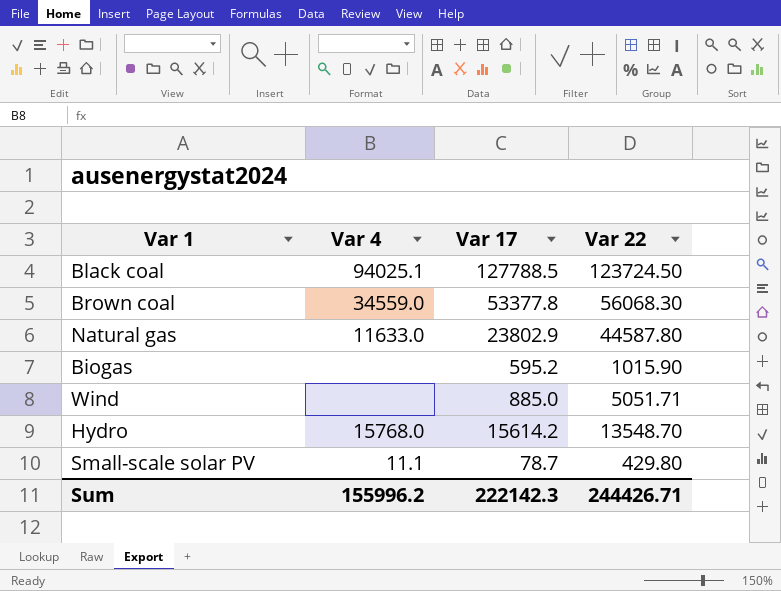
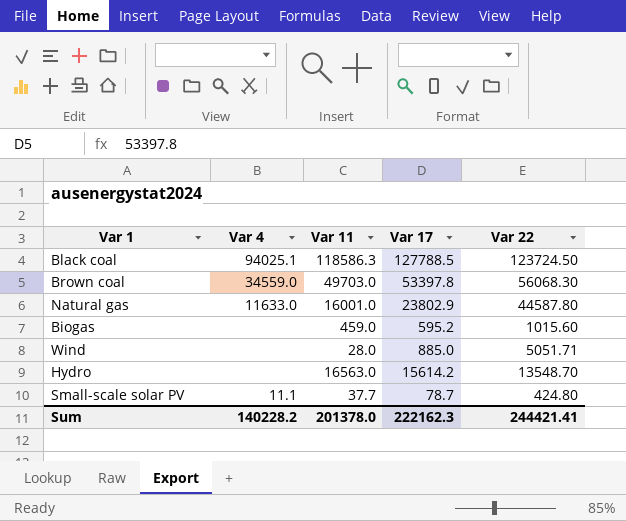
column Var 11 | position: none -> 3
Brown coal | Var 17: 53377.8 -> 53397.8
Biogas | Var 22: 1015.90 -> 1015.60
Hydro | Var 4: 15768.0 -> none
Small-scale solar PV | Var 22: 429.80 -> 424.80
Sum | Var 4: 155996.2 -> 140228.2
Sum | Var 17: 222142.3 -> 222162.3
Sum | Var 22: 244426.71 -> 244421.41

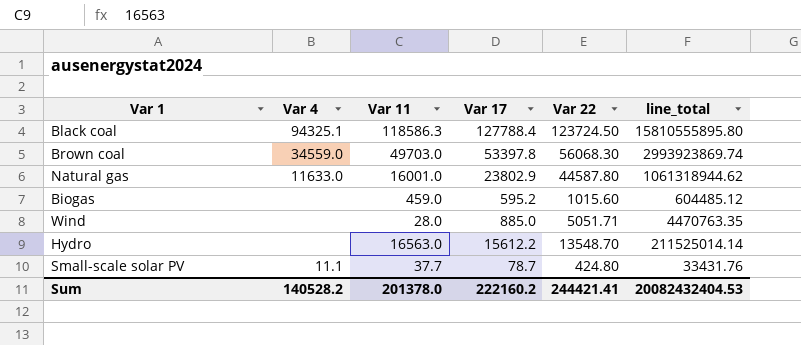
column line_total | formula: none -> [Var 17] * [Var 22]
Black coal | Var 4: 94025.1 -> 94325.1
Black coal | Var 17: 127788.5 -> 127788.4
Hydro | Var 17: 15614.2 -> 15612.2
Sum | Var 4: 140228.2 -> 140528.2
Sum | Var 17: 222162.3 -> 222160.2

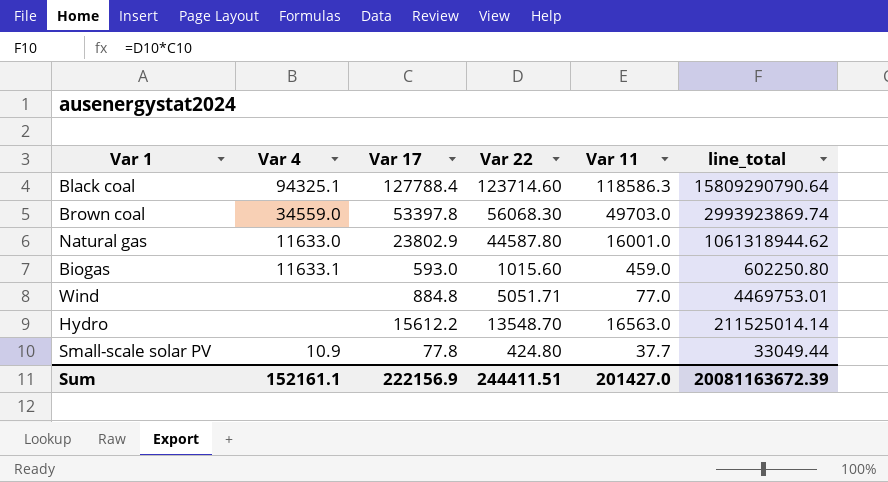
column Var 11 | position: 3 -> 5
Black coal | Var 22: 123724.50 -> 123714.60
Black coal | line_total: 15810555895.80 -> 15809290790.64
Biogas | Var 4: none -> 11633.1
Biogas | Var 17: 595.2 -> 593.0
Biogas | line_total: 604485.12 -> 602250.80
Wind | Var 17: 885.0 -> 884.8
Wind | Var 11: 28.0 -> 77.0
Wind | line_total: 4470763.35 -> 4469753.01
Small-scale solar PV | Var 4: 11.1 -> 10.9
Small-scale solar PV | Var 17: 78.7 -> 77.8
Small-scale solar PV | line_total: 33431.76 -> 33049.44
Sum | Var 4: 140528.2 -> 152161.1
Sum | Var 17: 222160.2 -> 222156.9
Sum | Var 22: 244421.41 -> 244411.51
Sum | Var 11: 201378.0 -> 201427.0
Sum | line_total: 20082432404.53 -> 20081163672.39

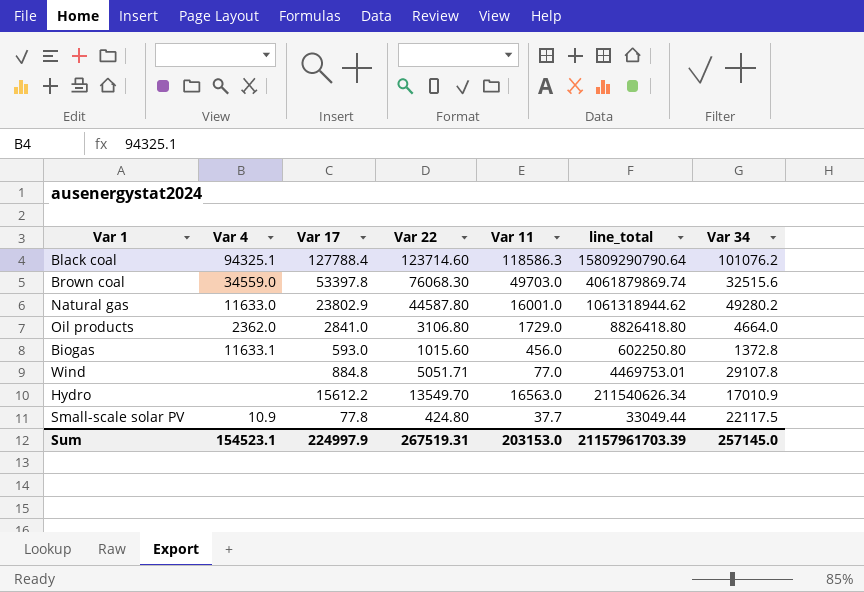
column Var 34 | position: none -> 7
Brown coal | Var 22: 56068.30 -> 76068.30
Brown coal | line_total: 2993923869.74 -> 4061879869.74
row Oil products: none -> 2362.0 | 2841.0 | 3106.80 | 1729.0 | 8826418.80 | 4664.0
Biogas | Var 11: 459.0 -> 456.0
Hydro | Var 22: 13548.70 -> 13549.70
Hydro | line_total: 211525014.14 -> 211540626.34
Sum | Var 4: 152161.1 -> 154523.1
Sum | Var 17: 222156.9 -> 224997.9
Sum | Var 22: 244411.51 -> 267519.31
Sum | Var 11: 201427.0 -> 203153.0
Sum | line_total: 20081163672.39 -> 21157961703.39

